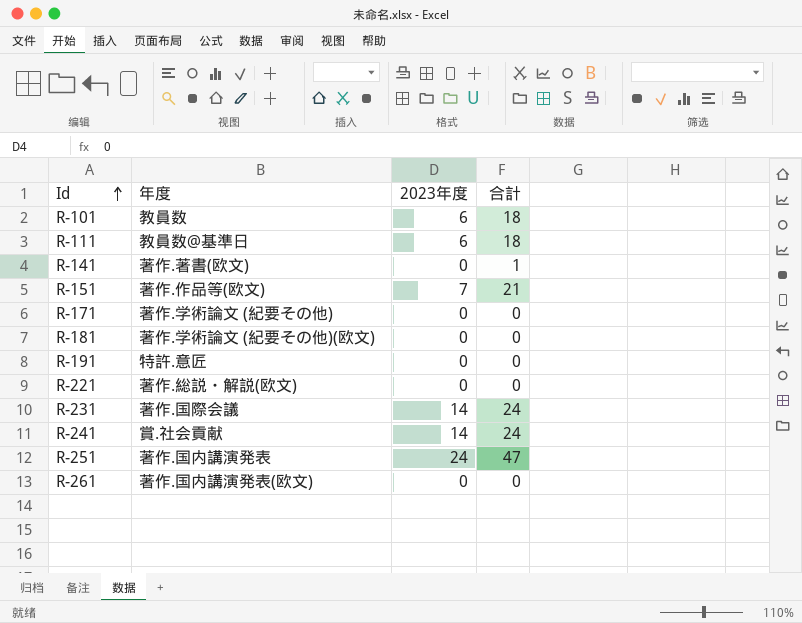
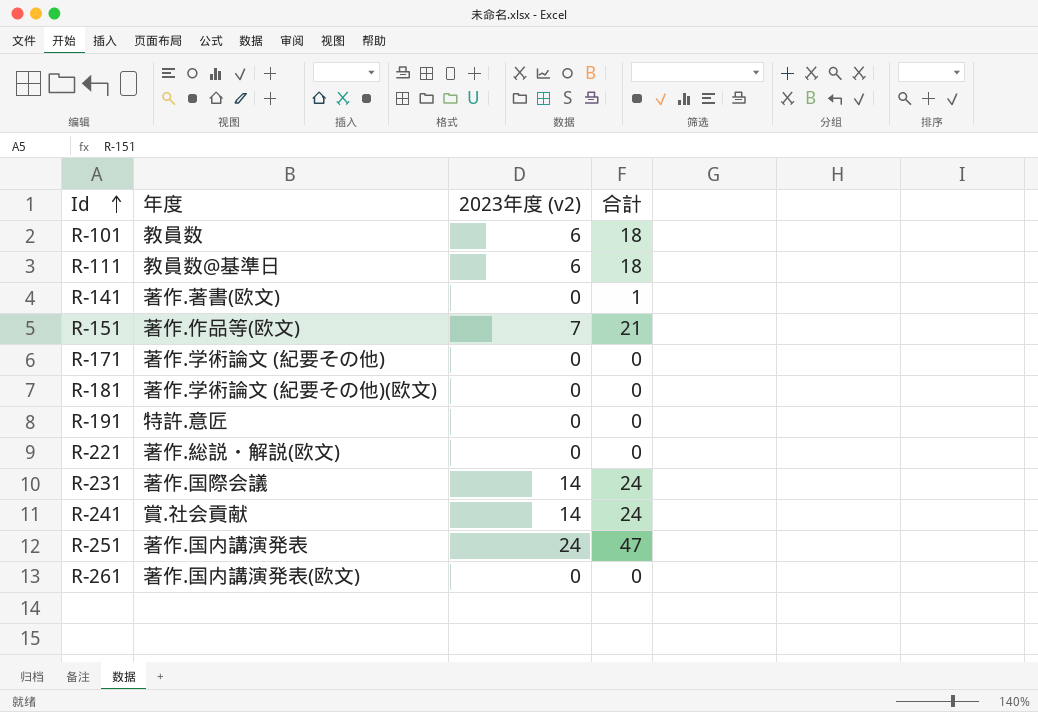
column name: 2023年度 -> 2023年度 (v2)

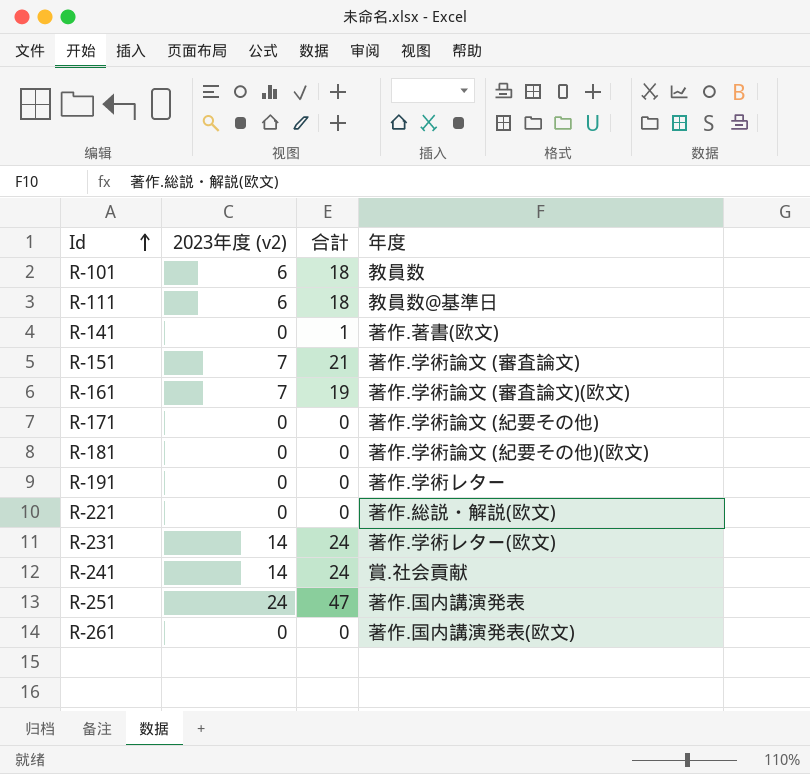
column 年度 | position: 2 -> 4
R-151 | 年度: 著作.作品等(欧文) -> 著作.学術論文 (審査論文)
row R-161: none -> 7 | 19 | 著作.学術論文 (審査論文)(欧文)
R-191 | 年度: 特許.意匠 -> 著作.学術レター
R-231 | 年度: 著作.国際会議 -> 著作.学術レター(欧文)

